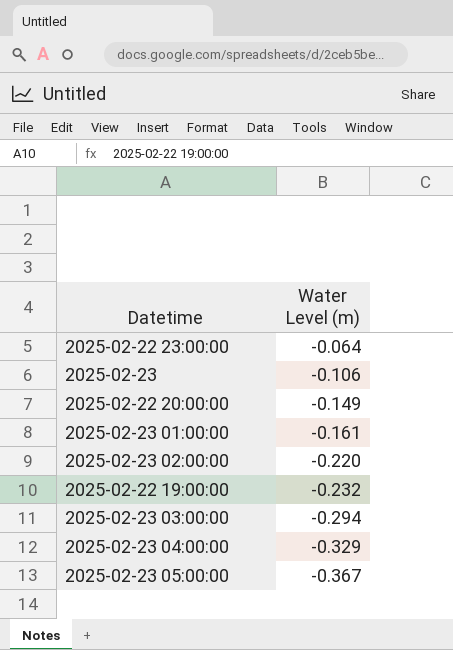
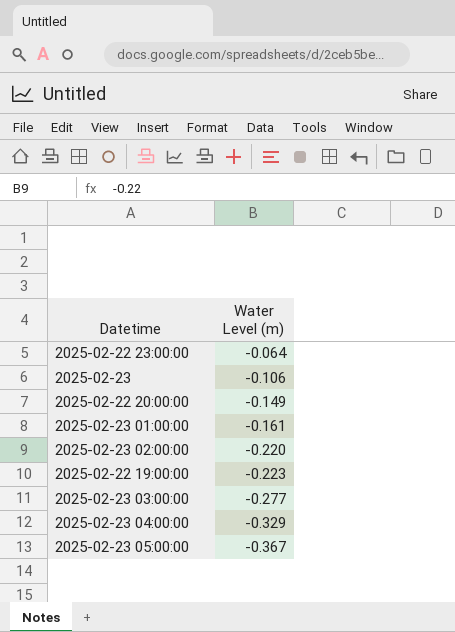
2025-02-22 19:00:00 | Water Level (m): -0.232 -> -0.223
2025-02-23 03:00:00 | Water Level (m): -0.294 -> -0.277

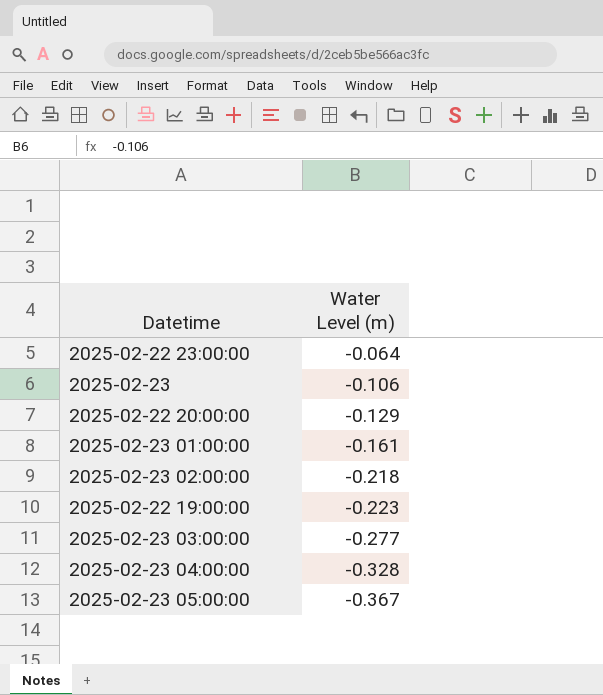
2025-02-22 20:00:00 | Water Level (m): -0.149 -> -0.129
2025-02-23 02:00:00 | Water Level (m): -0.220 -> -0.218
2025-02-23 04:00:00 | Water Level (m): -0.329 -> -0.328

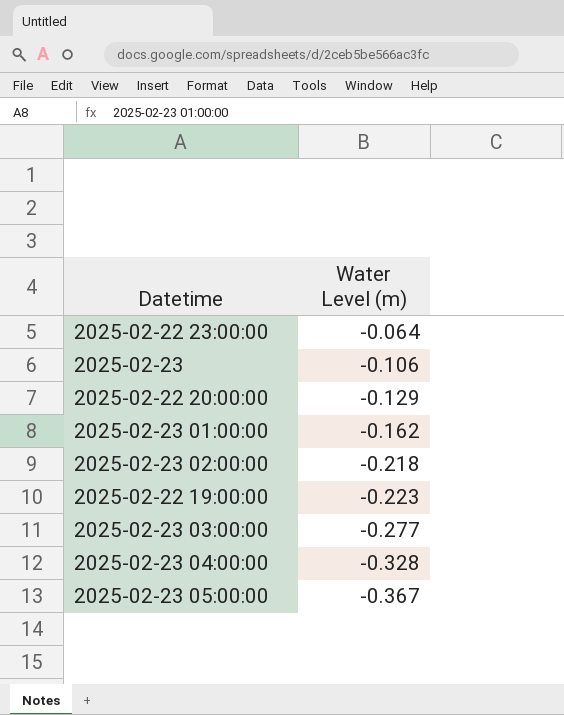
2025-02-23 01:00:00 | Water Level (m): -0.161 -> -0.162

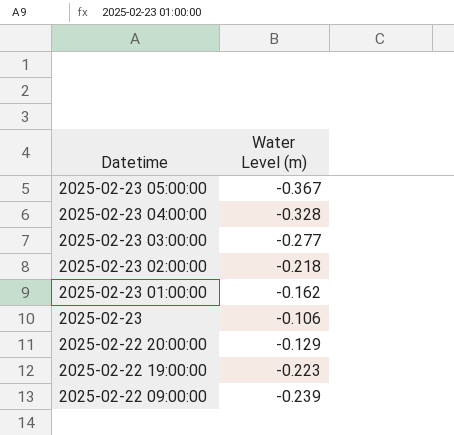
row order: Water Level (m) descending -> Datetime descending
row 2025-02-22 23:00:00: -0.064 -> none
row 2025-02-22 09:00:00: none -> -0.239

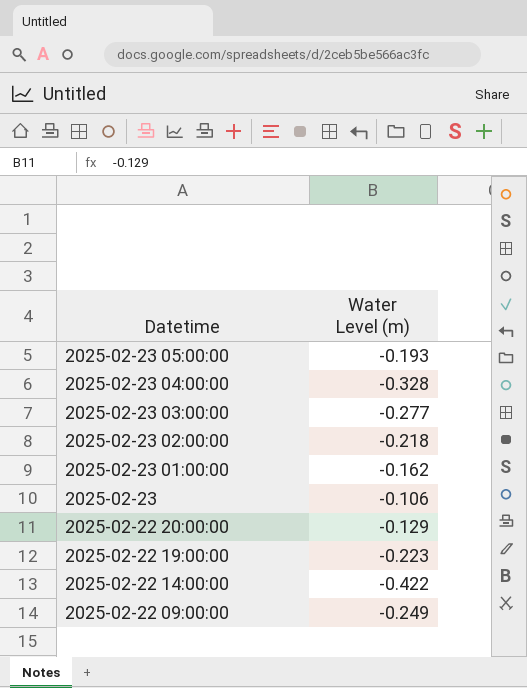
2025-02-23 05:00:00 | Water Level (m): -0.367 -> -0.193
row 2025-02-22 14:00:00: none -> -0.422
2025-02-22 09:00:00 | Water Level (m): -0.239 -> -0.249

